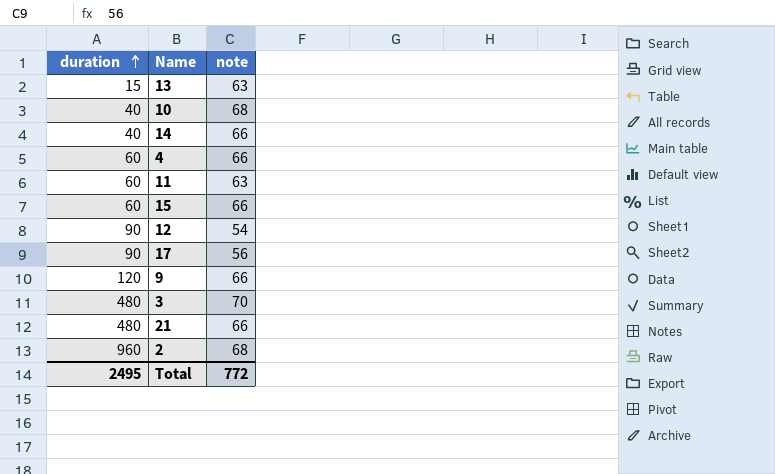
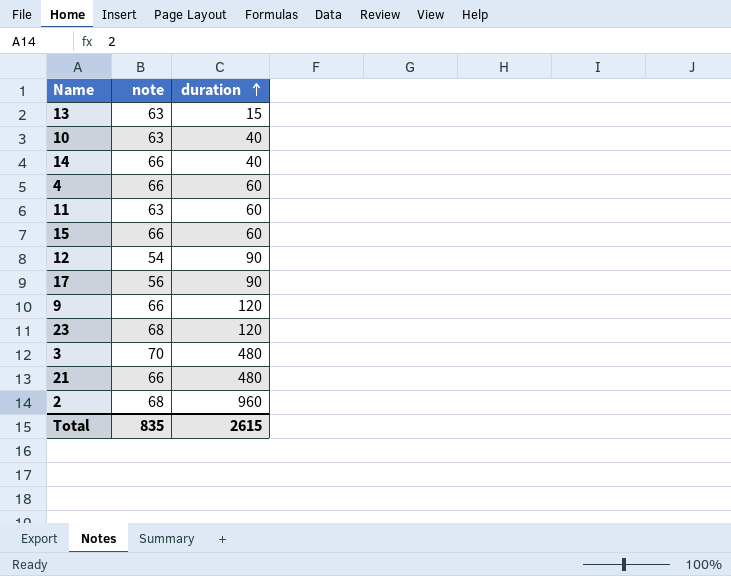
column duration | position: 1 -> 3
10 | note: 68 -> 63
row 23: none -> 68 | 120
Total | note: 772 -> 835
Total | duration: 2495 -> 2615

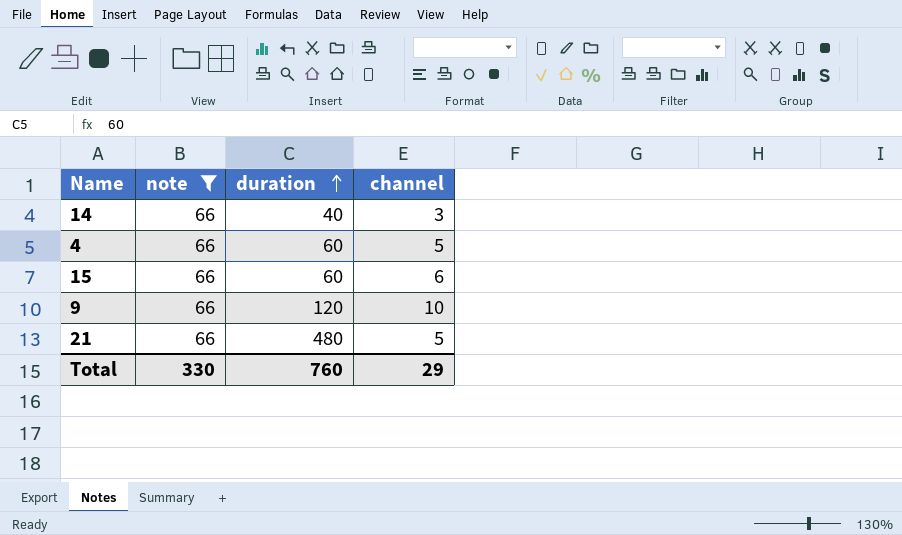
filter: none -> note = 66
column channel | position: none -> 4
Total | note: 835 -> 330
Total | duration: 2615 -> 760

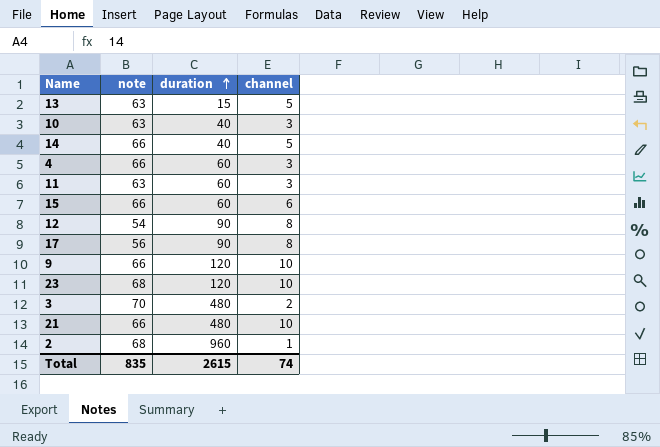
filter: note = 66 -> none
14 | channel: 3 -> 5
4 | channel: 5 -> 3
21 | channel: 5 -> 10
Total | note: 330 -> 835
Total | duration: 760 -> 2615
Total | channel: 29 -> 74

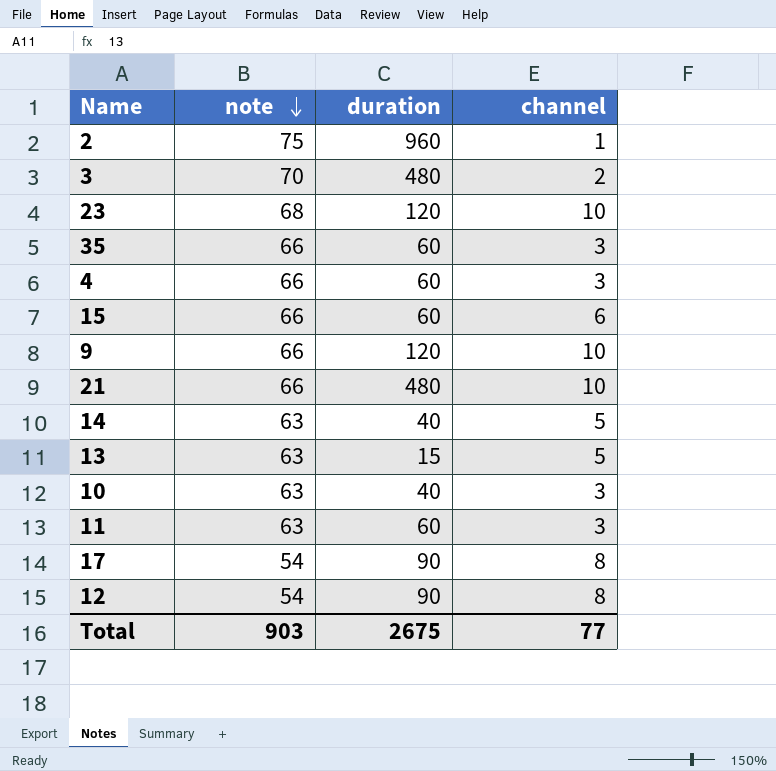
row order: duration ascending -> note descending
2 | note: 68 -> 75
row 35: none -> 66 | 60 | 3
14 | note: 66 -> 63
17 | note: 56 -> 54
Total | note: 835 -> 903
Total | duration: 2615 -> 2675
Total | channel: 74 -> 77

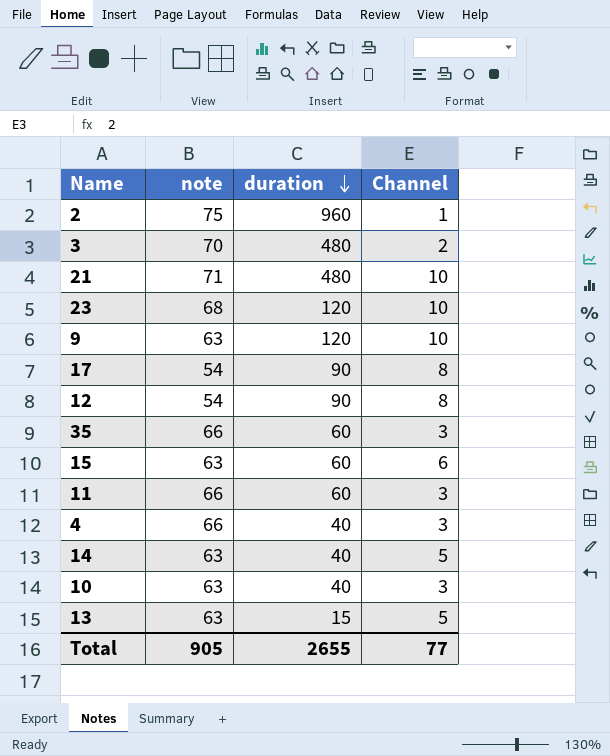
row order: note descending -> duration descending
column name: channel -> Channel
21 | note: 66 -> 71
9 | note: 66 -> 63
15 | note: 66 -> 63
11 | note: 63 -> 66
4 | duration: 60 -> 40
Total | note: 903 -> 905
Total | duration: 2675 -> 2655

